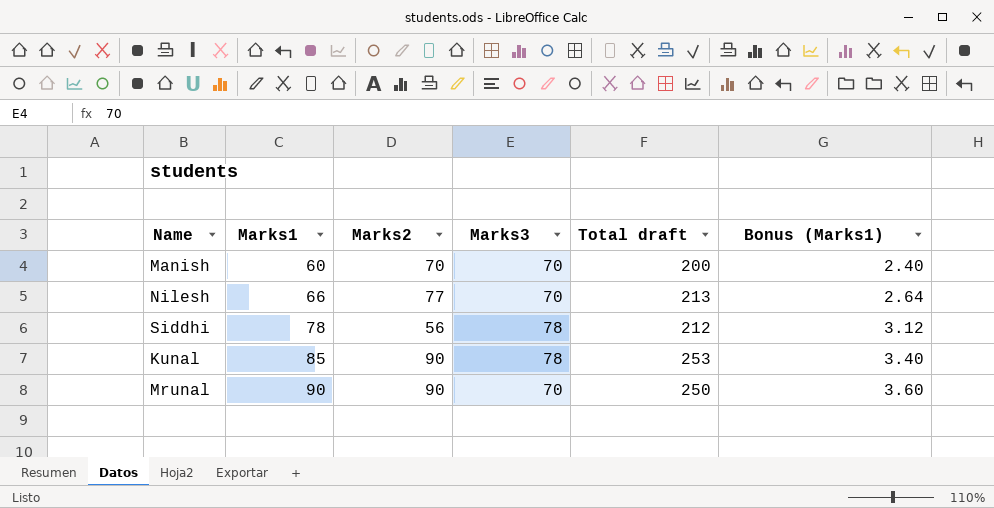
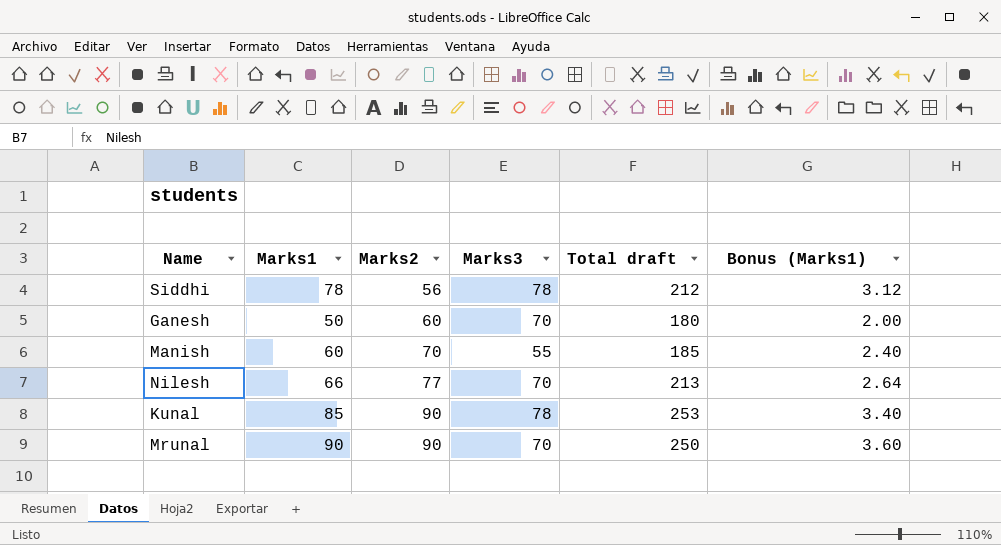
row order: Marks1 ascending -> Marks2 ascending
row Ganesh: none -> 50 | 60 | 70 | 180 | 2.00
Manish | Marks3: 70 -> 55
Manish | Total draft: 200 -> 185

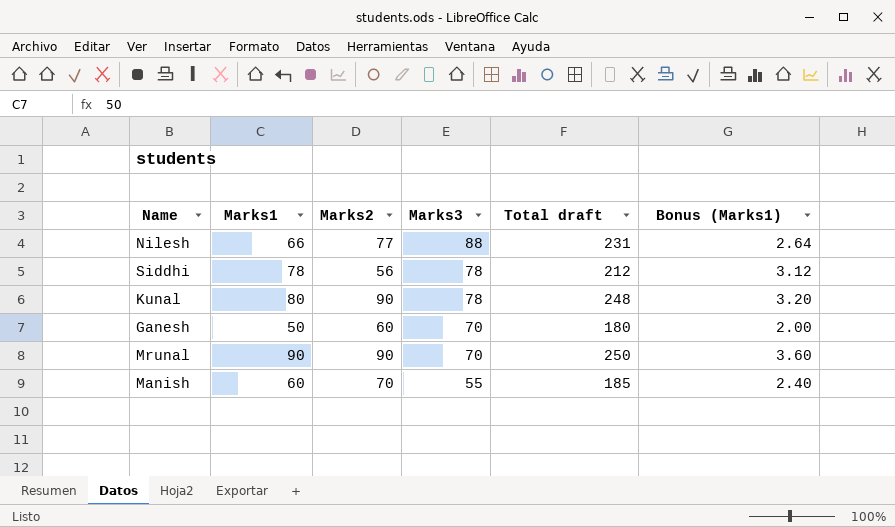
row order: Marks2 ascending -> Marks3 descending
Nilesh | Marks3: 70 -> 88
Nilesh | Total draft: 213 -> 231
Kunal | Marks1: 85 -> 80
Kunal | Total draft: 253 -> 248
Kunal | Bonus (Marks1): 3.40 -> 3.20

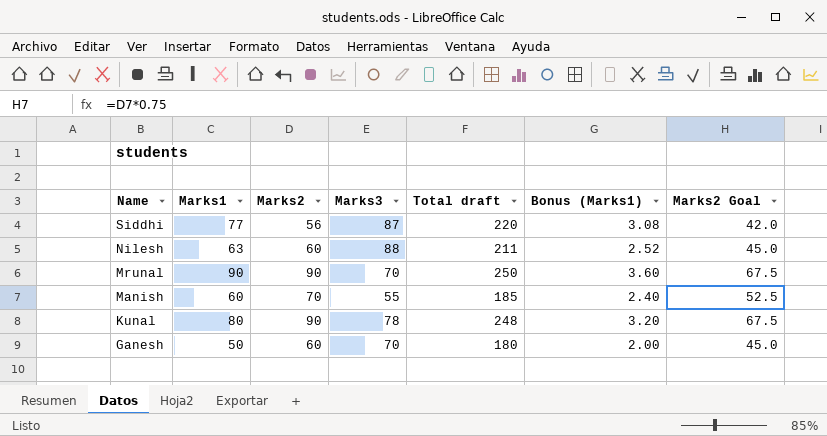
row order: Marks3 descending -> Name descending
column Marks2 Goal | formula: none -> [Marks2] * 0.75
Siddhi | Marks1: 78 -> 77
Siddhi | Marks3: 78 -> 87
Siddhi | Total draft: 212 -> 220
Siddhi | Bonus (Marks1): 3.12 -> 3.08
Nilesh | Marks1: 66 -> 63
Nilesh | Marks2: 77 -> 60
Nilesh | Total draft: 231 -> 211
Nilesh | Bonus (Marks1): 2.64 -> 2.52

